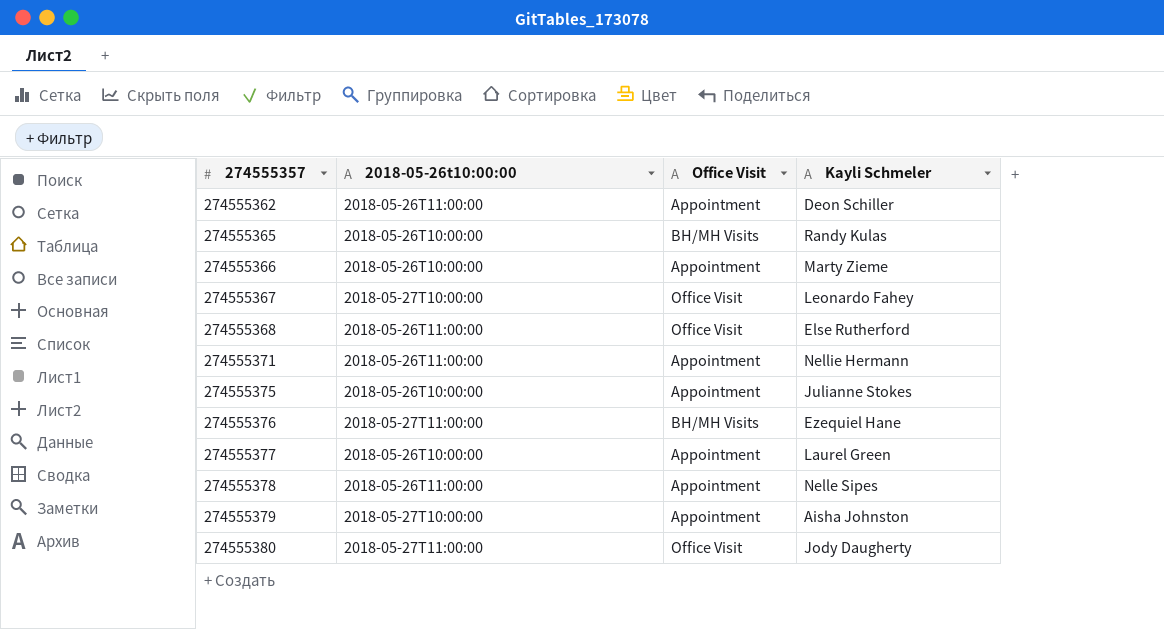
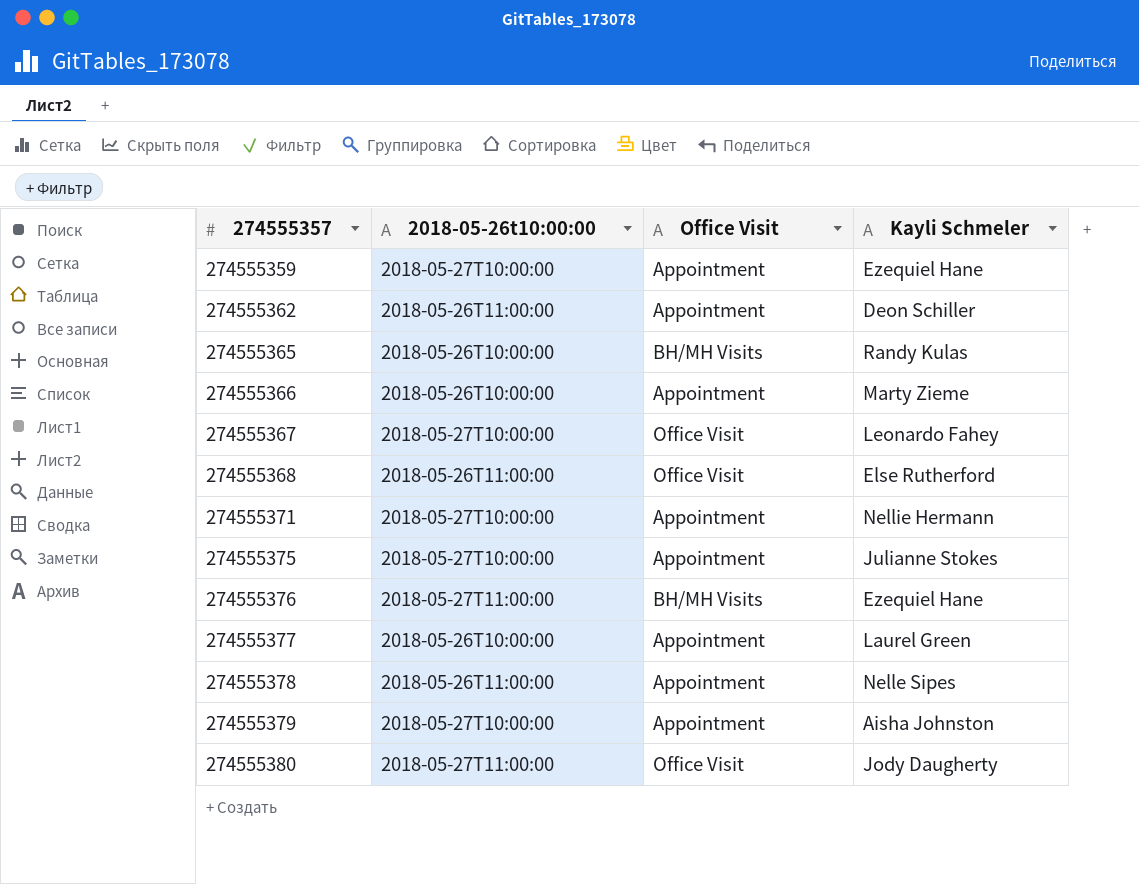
row 274555359: none -> 2018-05-27T10:00:00 | Appointment | Ezequiel Hane
274555371 | 2018-05-26t10:00:00: 2018-05-26T11:00:00 -> 2018-05-27T10:00:00
274555375 | 2018-05-26t10:00:00: 2018-05-26T10:00:00 -> 2018-05-27T10:00:00

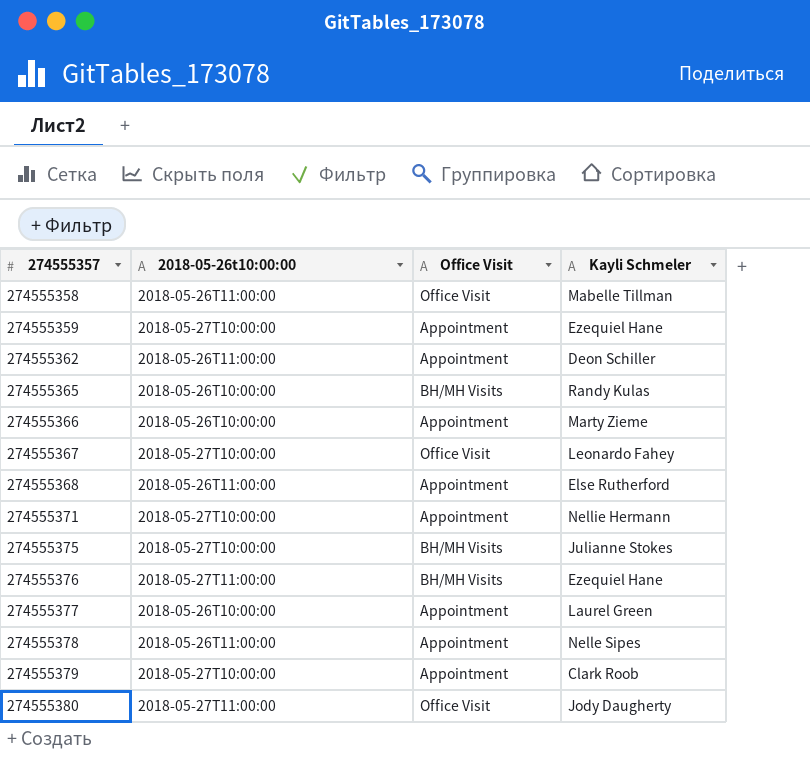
row 274555358: none -> 2018-05-26T11:00:00 | Office Visit | Mabelle Tillman
274555368 | Office Visit: Office Visit -> Appointment
274555375 | Office Visit: Appointment -> BH/MH Visits
274555379 | Kayli Schmeler: Aisha Johnston -> Clark Roob

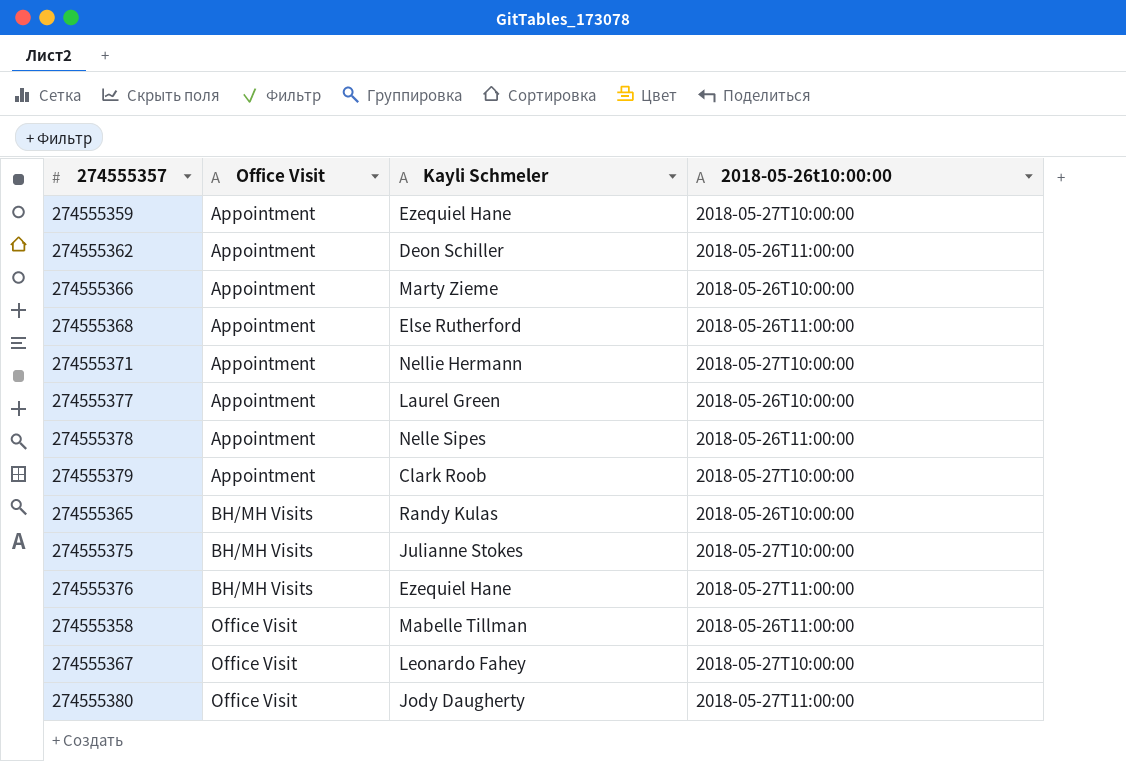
row order: 274555357 ascending -> Office Visit ascending
column 2018-05-26t10:00:00 | position: 2 -> 4

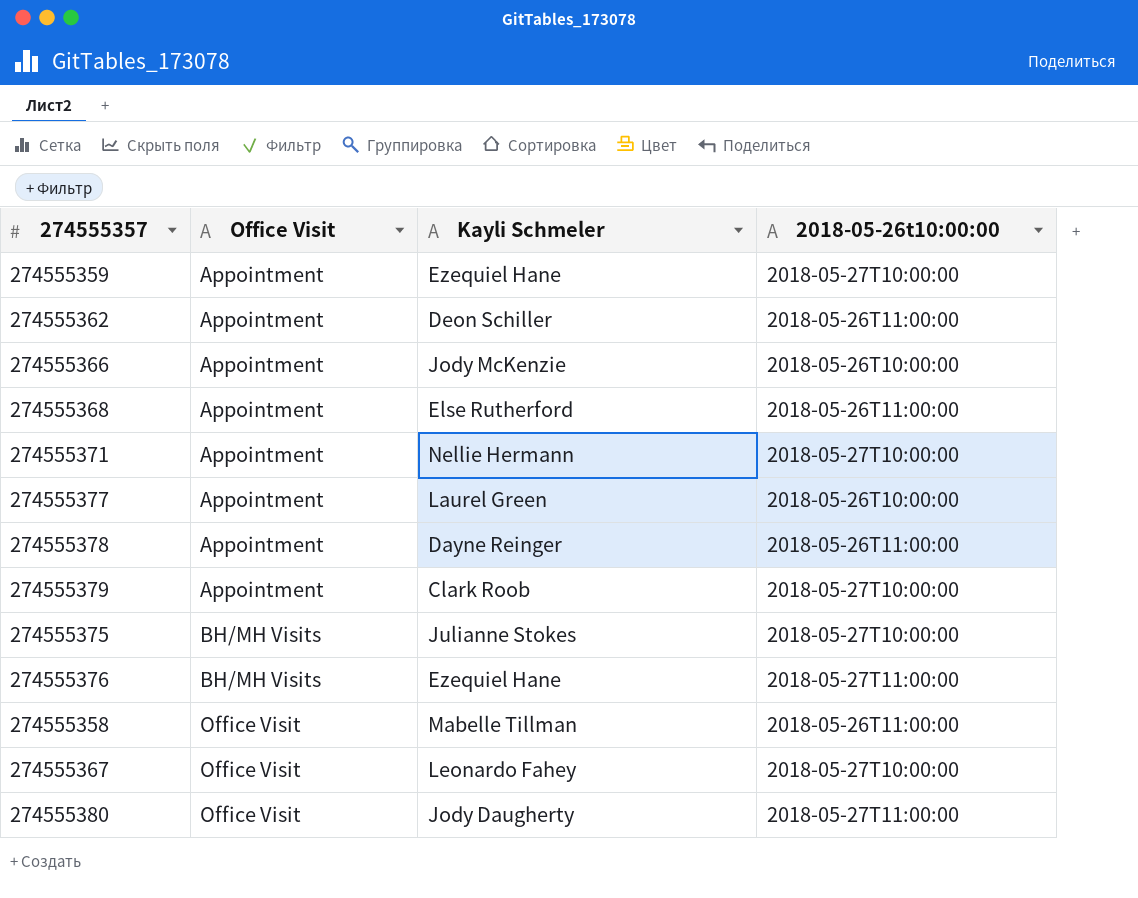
row 274555365: BH/MH Visits | Randy Kulas | 2018-05-26T10:00:00 -> none
274555366 | Kayli Schmeler: Marty Zieme -> Jody McKenzie
274555378 | Kayli Schmeler: Nelle Sipes -> Dayne Reinger

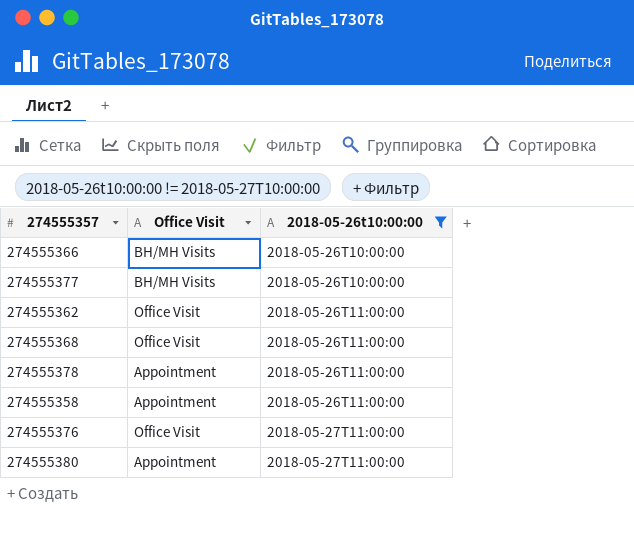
filter: none -> 2018-05-26t10:00:00 != 2018-05-27T10:00:00
row order: Office Visit ascending -> 2018-05-26t10:00:00 ascending
column Kayli Schmeler | position: 3 -> none
274555366 | Office Visit: Appointment -> BH/MH Visits
274555377 | Office Visit: Appointment -> BH/MH Visits
274555362 | Office Visit: Appointment -> Office Visit
274555368 | Office Visit: Appointment -> Office Visit
274555358 | Office Visit: Office Visit -> Appointment
274555376 | Office Visit: BH/MH Visits -> Office Visit
274555380 | Office Visit: Office Visit -> Appointment

